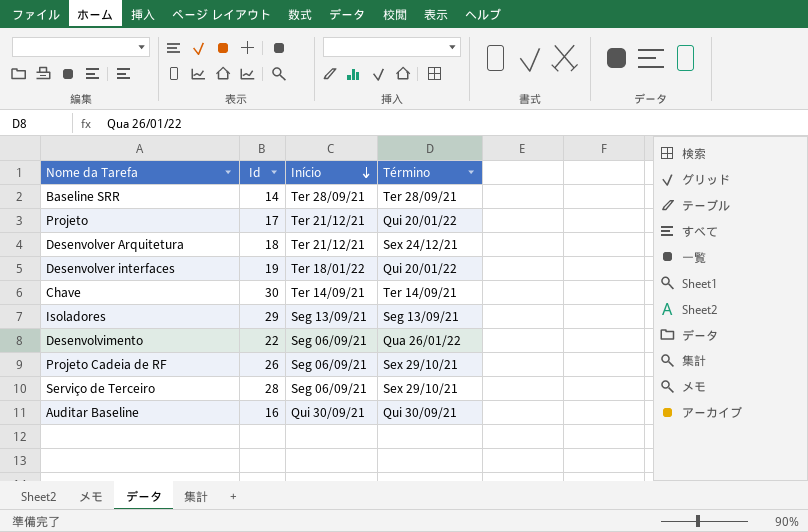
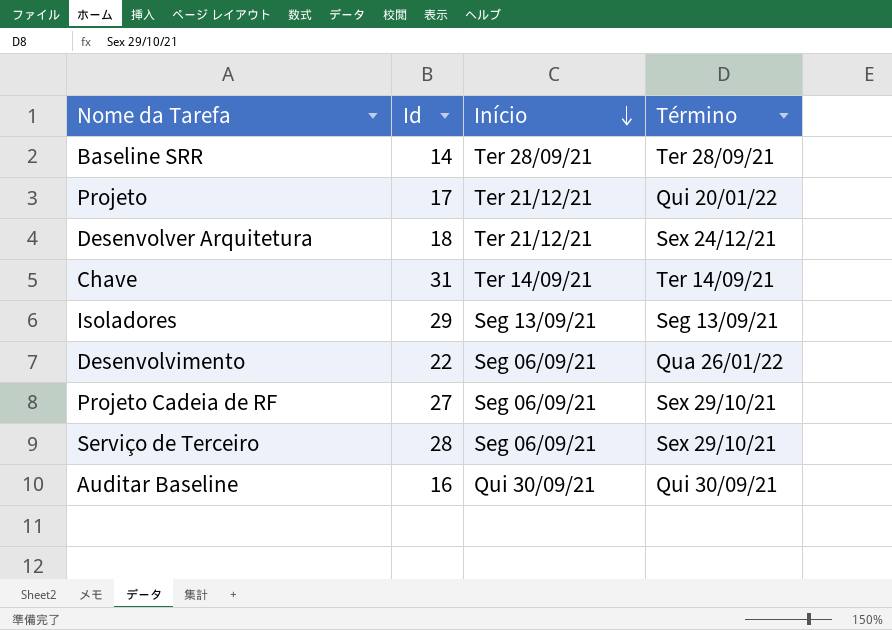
row Desenvolver interfaces: 19 | Ter 18/01/22 | Qui 20/01/22 -> none
Chave | Id: 30 -> 31
Projeto Cadeia de RF | Id: 26 -> 27

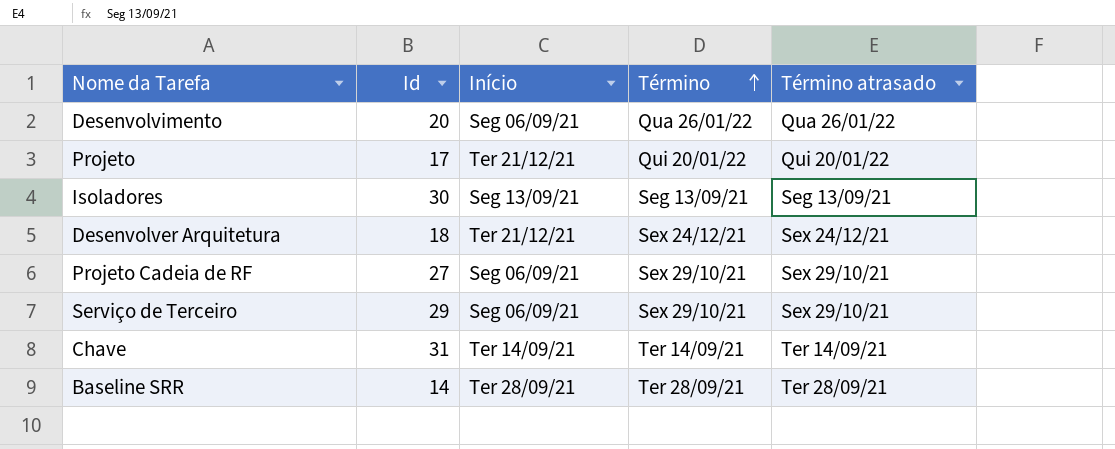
row order: Início descending -> Término ascending
column Término atrasado | position: none -> 5
row Auditar Baseline: 16 | Qui 30/09/21 | Qui 30/09/21 -> none
Desenvolvimento | Id: 22 -> 20
Isoladores | Id: 29 -> 30
Serviço de Terceiro | Id: 28 -> 29

